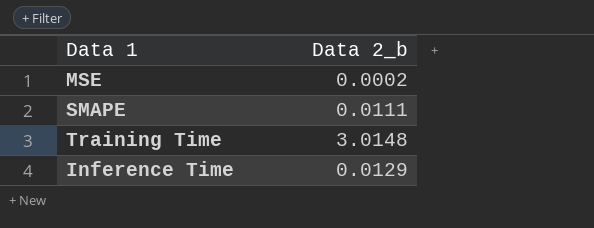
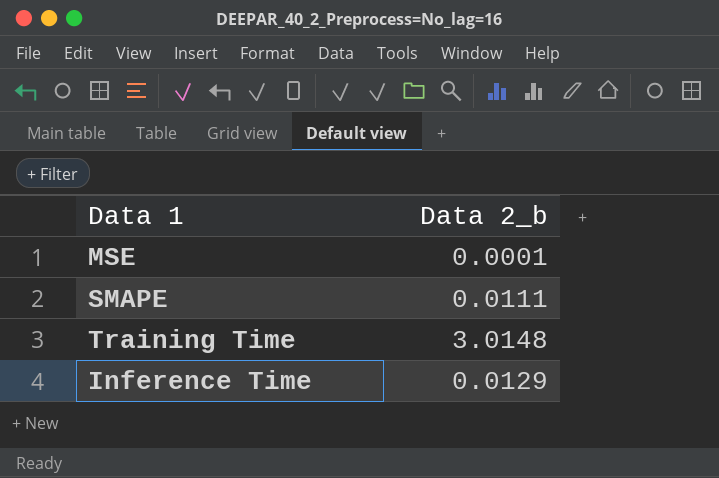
MSE | Data 2_b: 0.0002 -> 0.0001

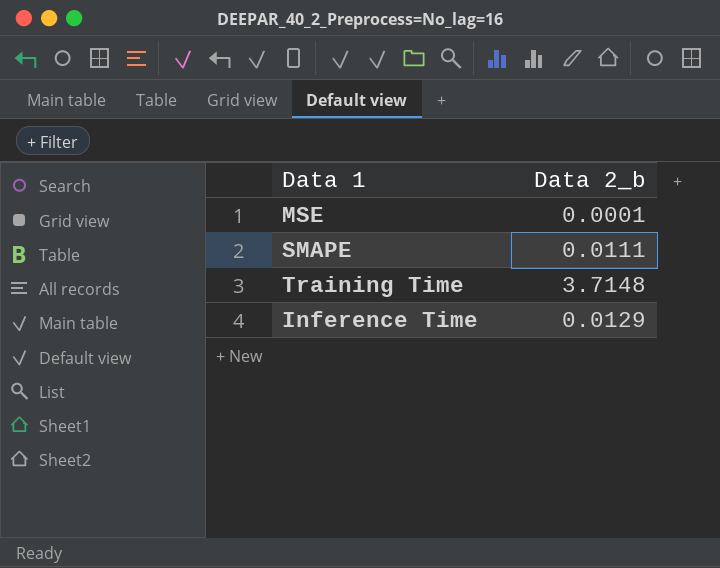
Training Time | Data 2_b: 3.0148 -> 3.7148

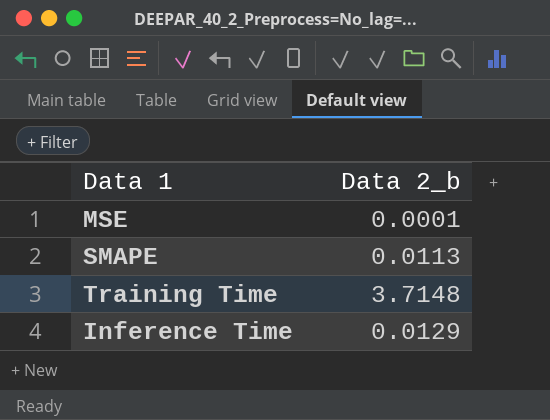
SMAPE | Data 2_b: 0.0111 -> 0.0113

